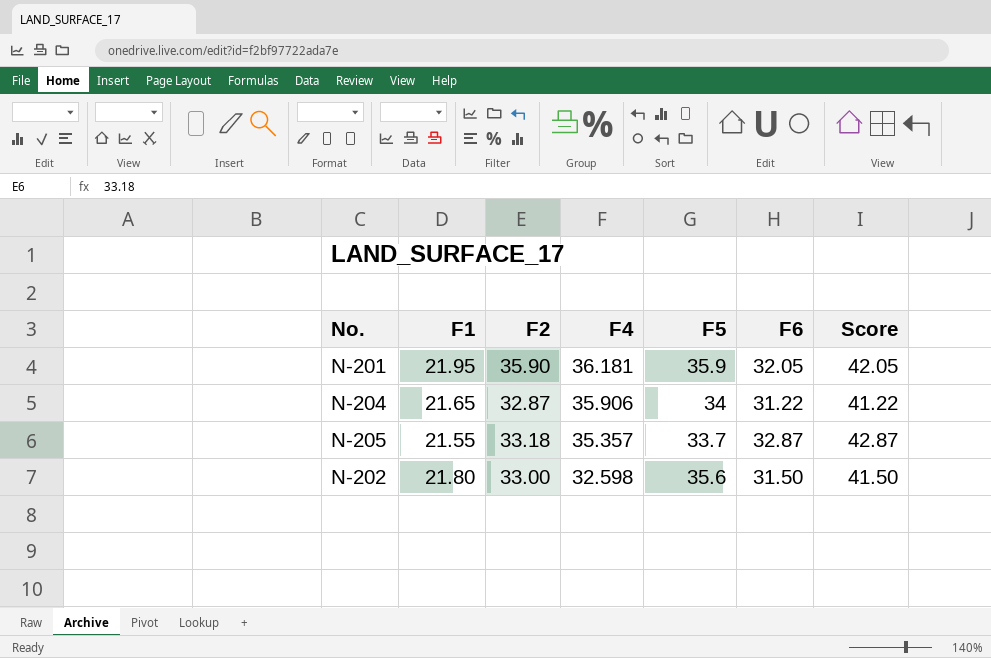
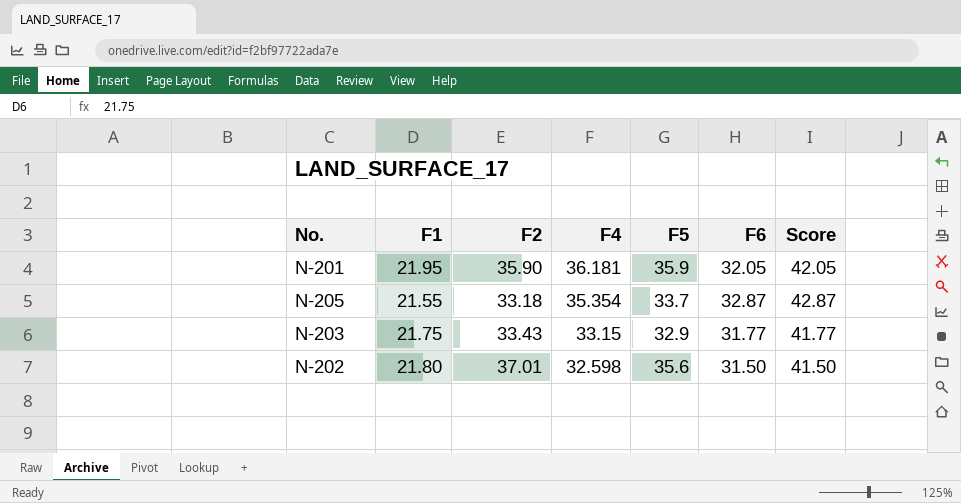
row N-204: 21.65 | 32.87 | 35.906 | 34 | 31.22 | 41.22 -> none
N-205 | F4: 35.357 -> 35.354
row N-203: none -> 21.75 | 33.43 | 33.15 | 32.9 | 31.77 | 41.77
N-202 | F2: 33.00 -> 37.01

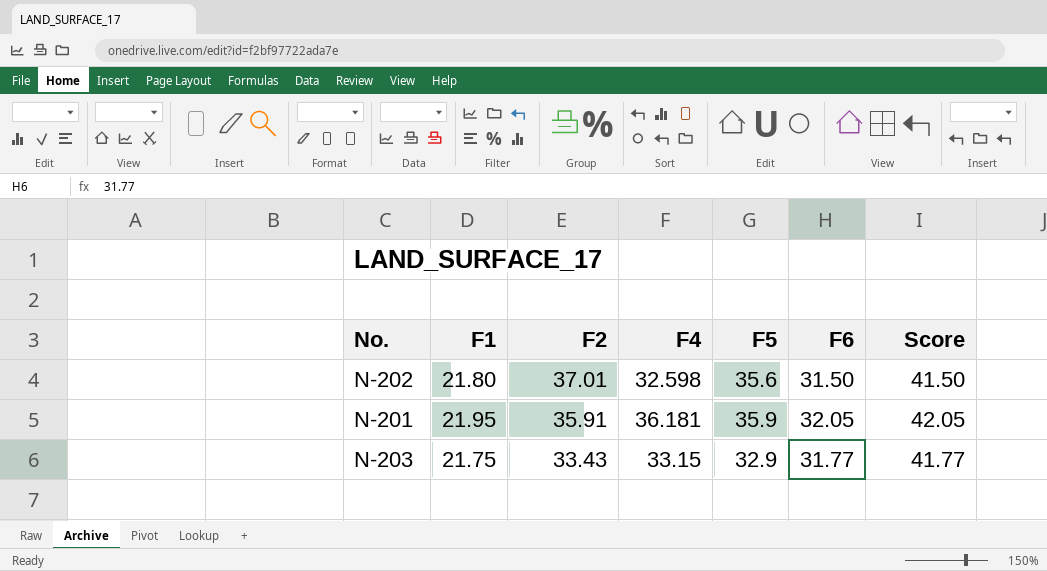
row order: F4 descending -> F2 descending
row N-205: 21.55 | 33.18 | 35.354 | 33.7 | 32.87 | 42.87 -> none
N-201 | F2: 35.90 -> 35.91

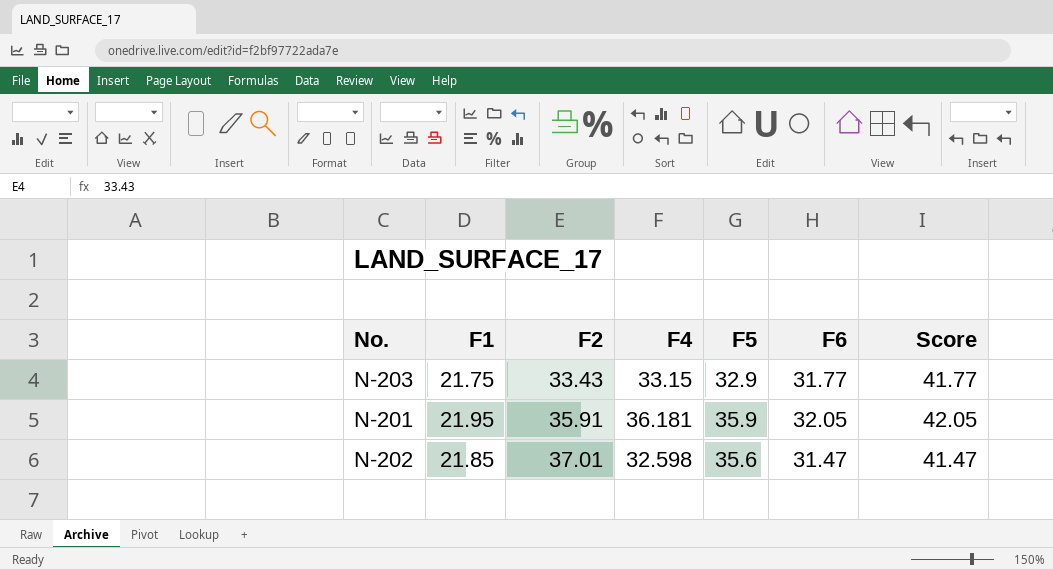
row order: F2 descending -> F2 ascending
N-202 | F1: 21.80 -> 21.85
N-202 | F6: 31.50 -> 31.47
N-202 | Score: 41.50 -> 41.47

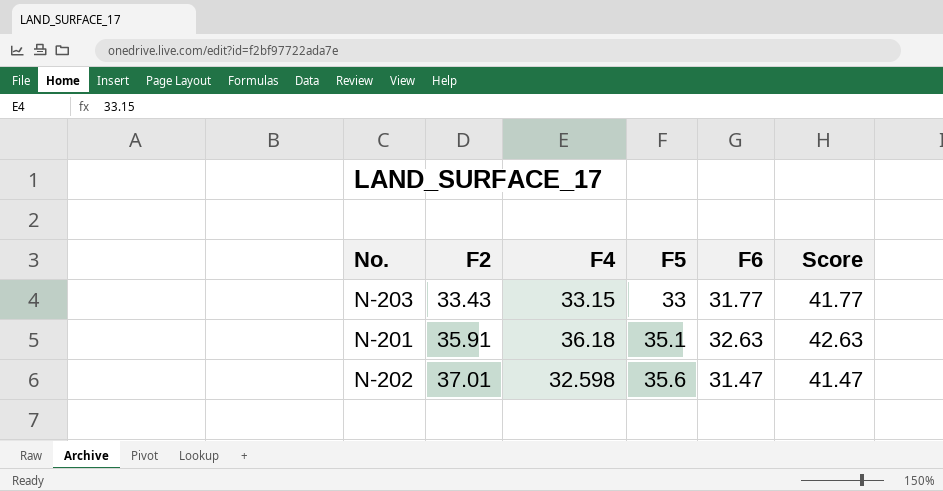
column F1 | position: 2 -> none
N-203 | F5: 32.9 -> 33
N-201 | F4: 36.181 -> 36.18
N-201 | F5: 35.9 -> 35.1
N-201 | F6: 32.05 -> 32.63
N-201 | Score: 42.05 -> 42.63

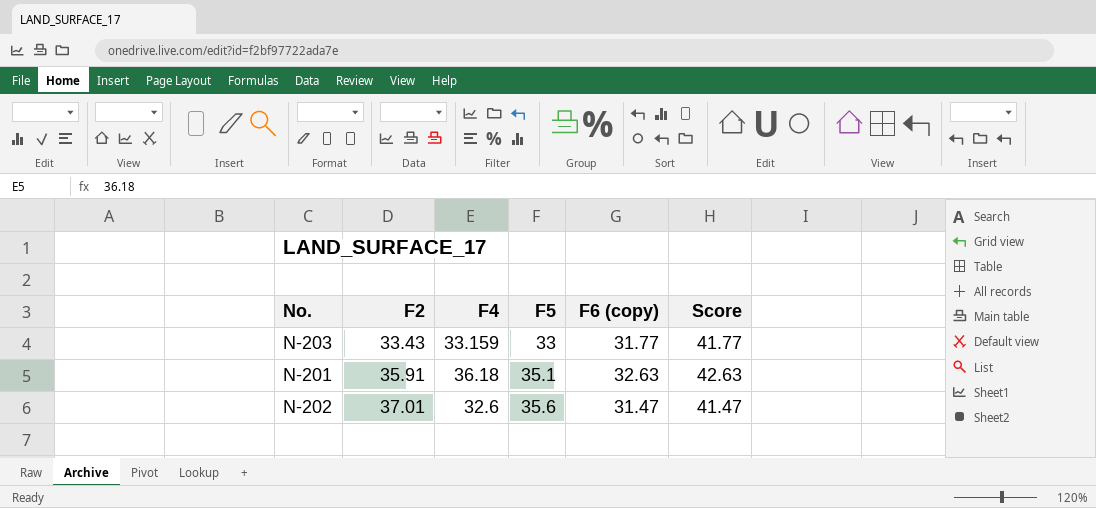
column name: F6 -> F6 (copy)
N-203 | F4: 33.15 -> 33.159
N-202 | F4: 32.598 -> 32.6

